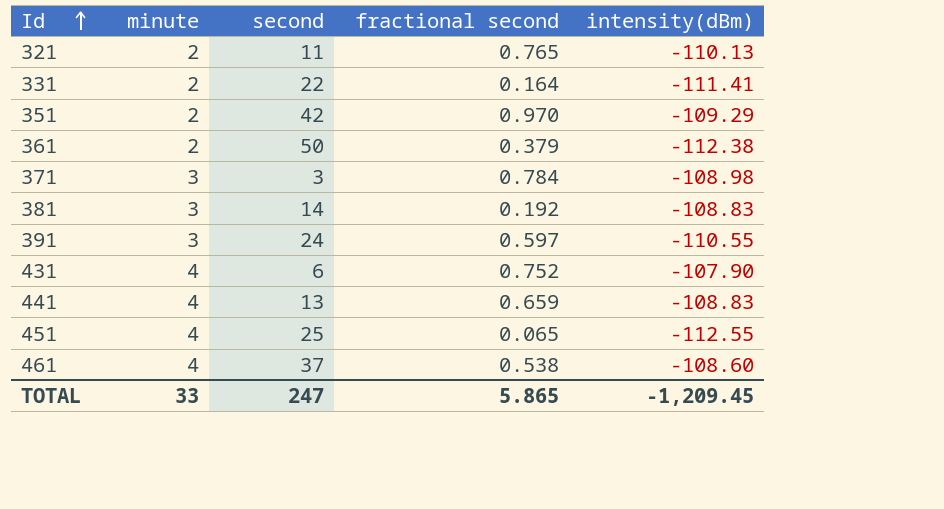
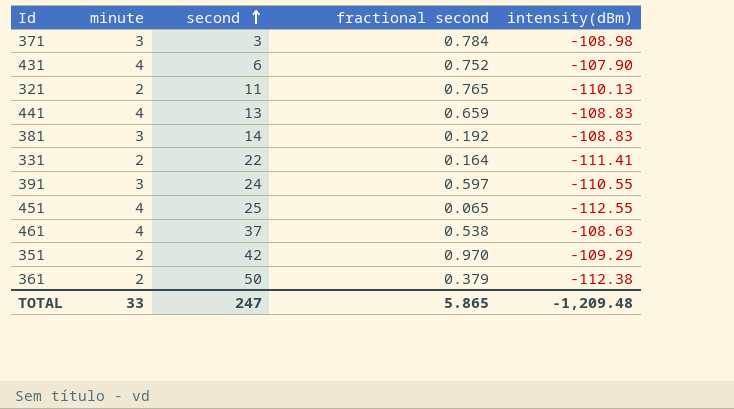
row order: Id ascending -> second ascending
461 | intensity(dBm): -108.60 -> -108.63
TOTAL | intensity(dBm): -1,209.45 -> -1,209.48

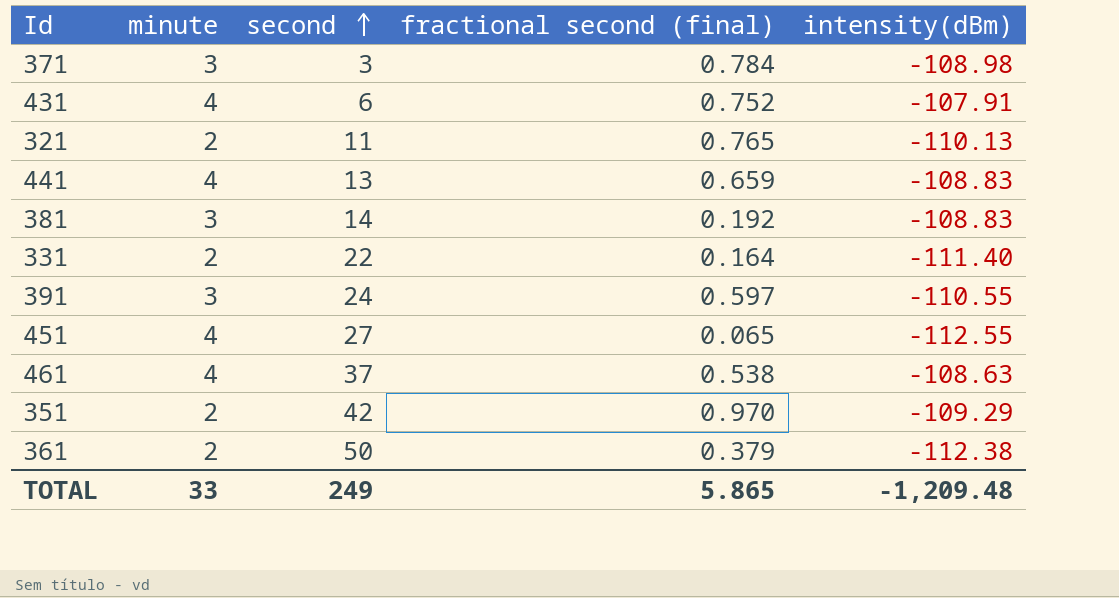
column name: fractional second -> fractional second (final)
431 | intensity(dBm): -107.90 -> -107.91
331 | intensity(dBm): -111.41 -> -111.40
451 | second: 25 -> 27
TOTAL | second: 247 -> 249

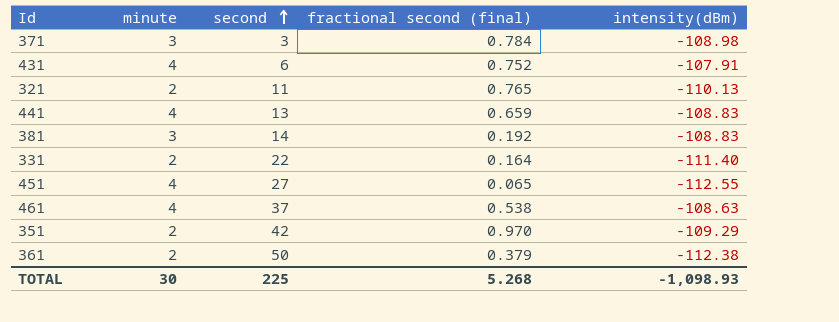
row 391: 3 | 24 | 0.597 | -110.55 -> none
TOTAL | minute: 33 -> 30
TOTAL | second: 249 -> 225
TOTAL | fractional second (final): 5.865 -> 5.268
TOTAL | intensity(dBm): -1,209.48 -> -1,098.93

